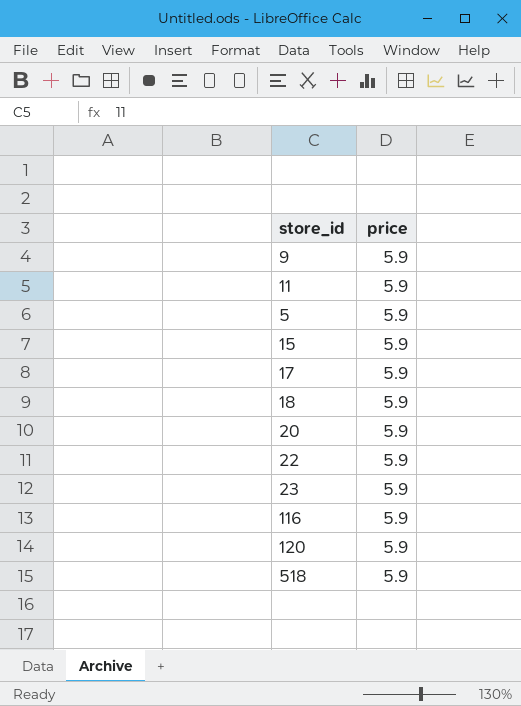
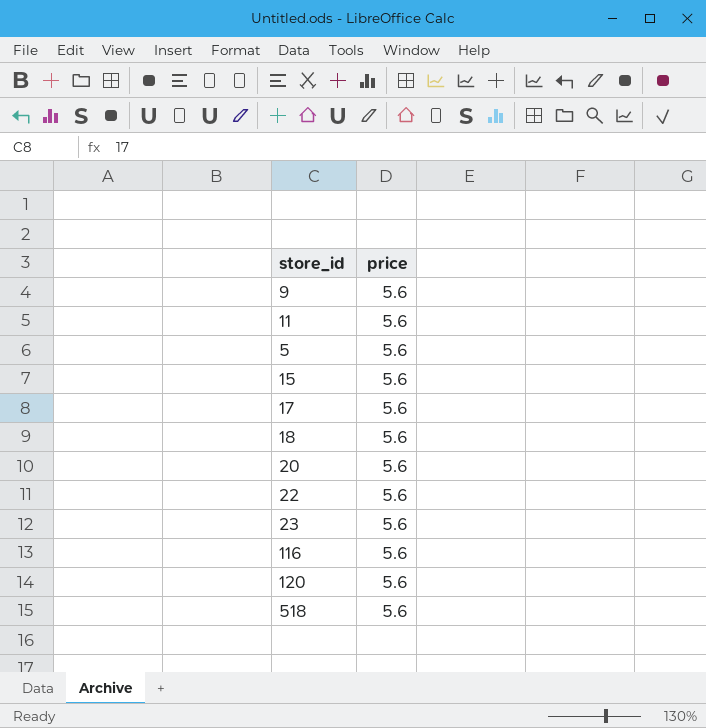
9 | price: 5.9 -> 5.6
11 | price: 5.9 -> 5.6
5 | price: 5.9 -> 5.6
15 | price: 5.9 -> 5.6
17 | price: 5.9 -> 5.6
18 | price: 5.9 -> 5.6
20 | price: 5.9 -> 5.6
22 | price: 5.9 -> 5.6
23 | price: 5.9 -> 5.6
116 | price: 5.9 -> 5.6
120 | price: 5.9 -> 5.6
518 | price: 5.9 -> 5.6

